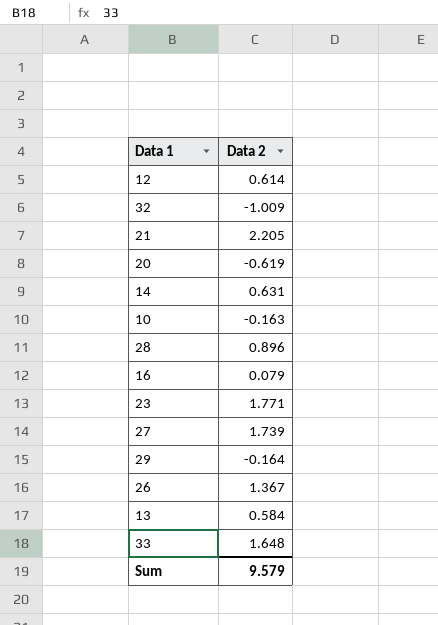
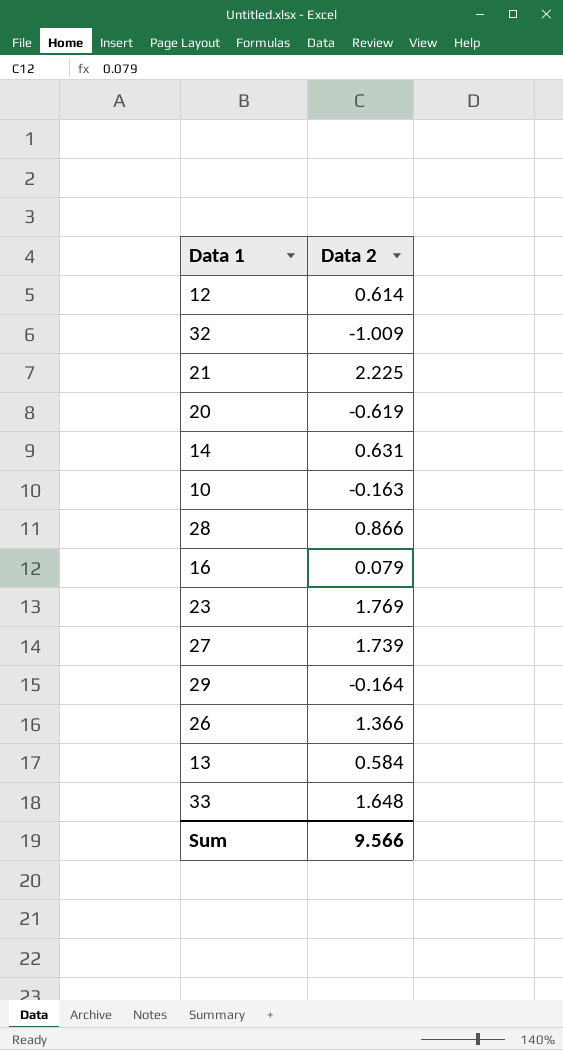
21 | Data 2: 2.205 -> 2.225
28 | Data 2: 0.896 -> 0.866
23 | Data 2: 1.771 -> 1.769
26 | Data 2: 1.367 -> 1.366
Sum | Data 2: 9.579 -> 9.566

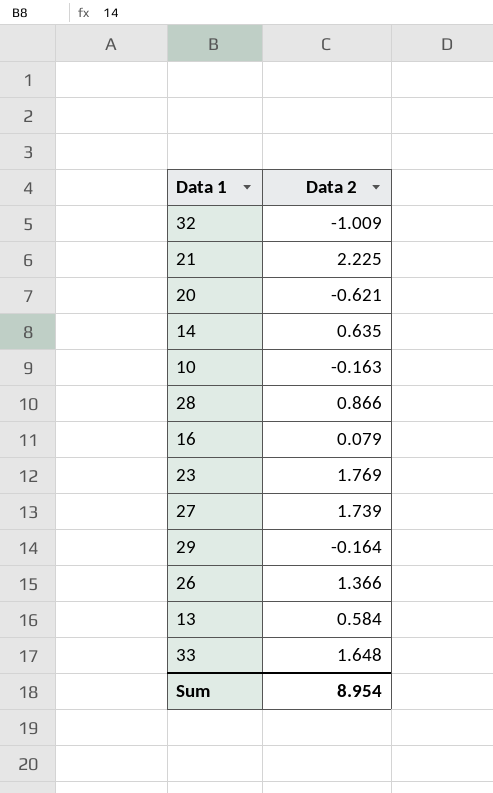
row 12: 0.614 -> none
20 | Data 2: -0.619 -> -0.621
14 | Data 2: 0.631 -> 0.635
Sum | Data 2: 9.566 -> 8.954

